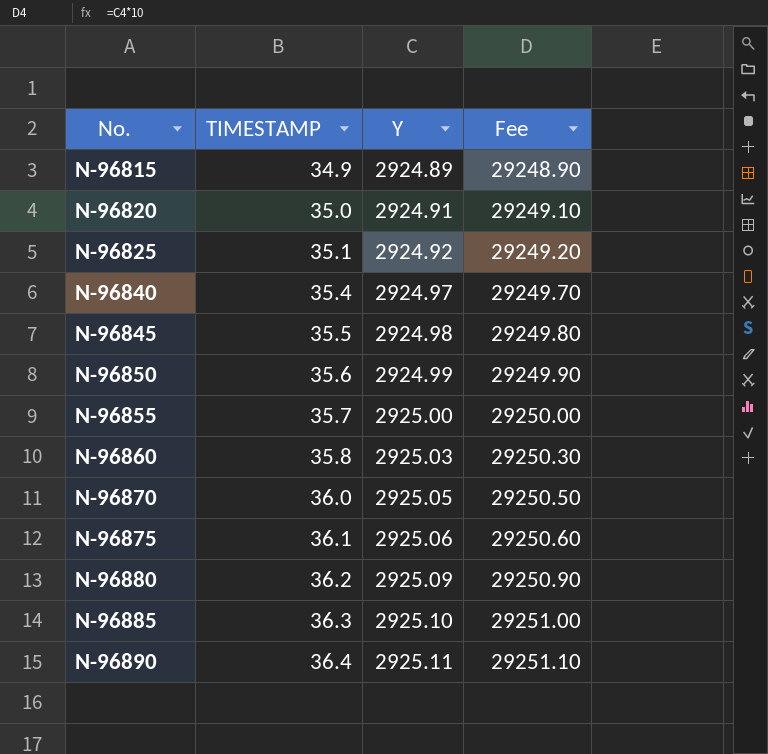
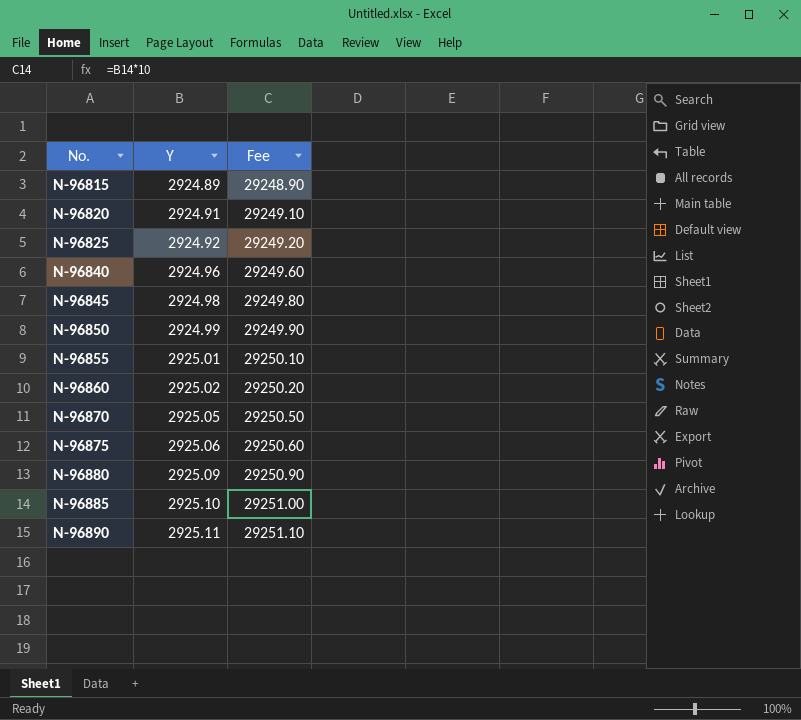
column TIMESTAMP | position: 2 -> none
N-96840 | Y: 2924.97 -> 2924.96
N-96840 | Fee: 29249.70 -> 29249.60
N-96855 | Y: 2925.00 -> 2925.01
N-96855 | Fee: 29250.00 -> 29250.10
N-96860 | Y: 2925.03 -> 2925.02
N-96860 | Fee: 29250.30 -> 29250.20

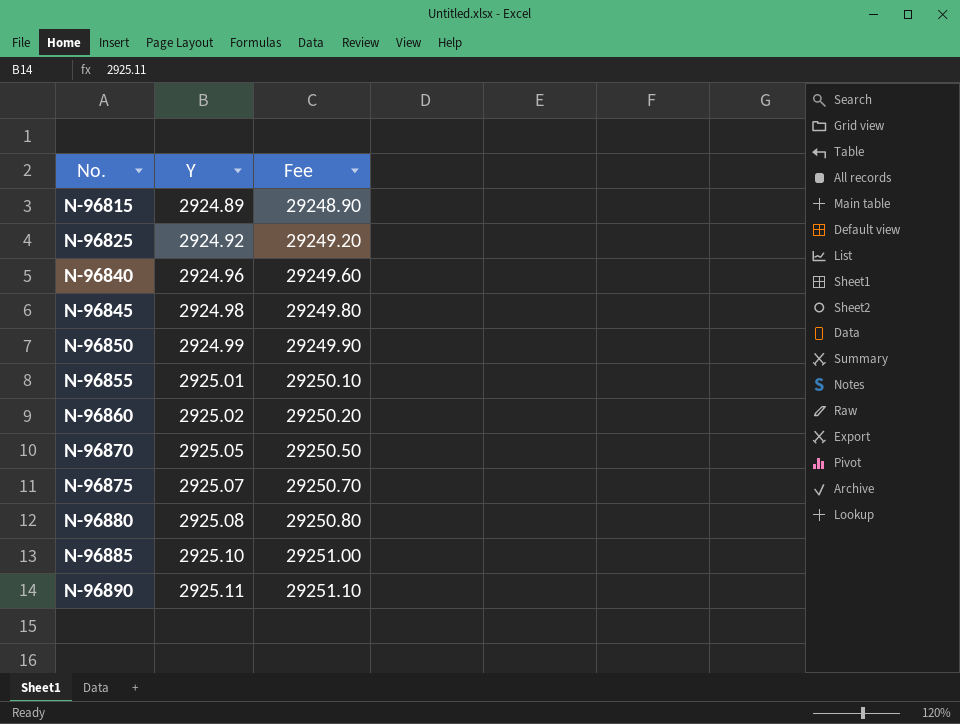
row N-96820: 2924.91 | 29249.10 -> none
N-96875 | Y: 2925.06 -> 2925.07
N-96875 | Fee: 29250.60 -> 29250.70
N-96880 | Y: 2925.09 -> 2925.08
N-96880 | Fee: 29250.90 -> 29250.80

